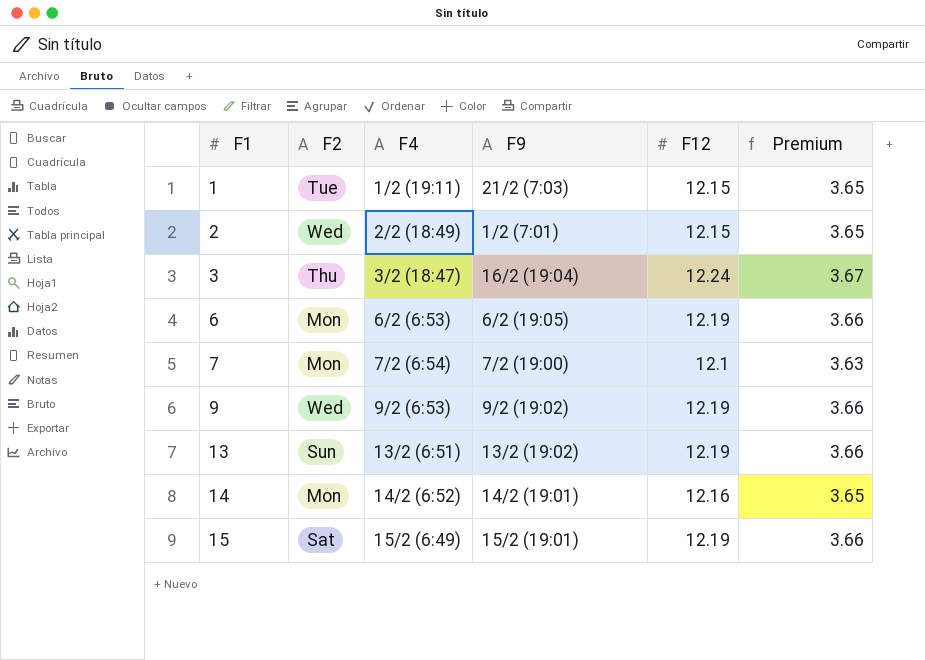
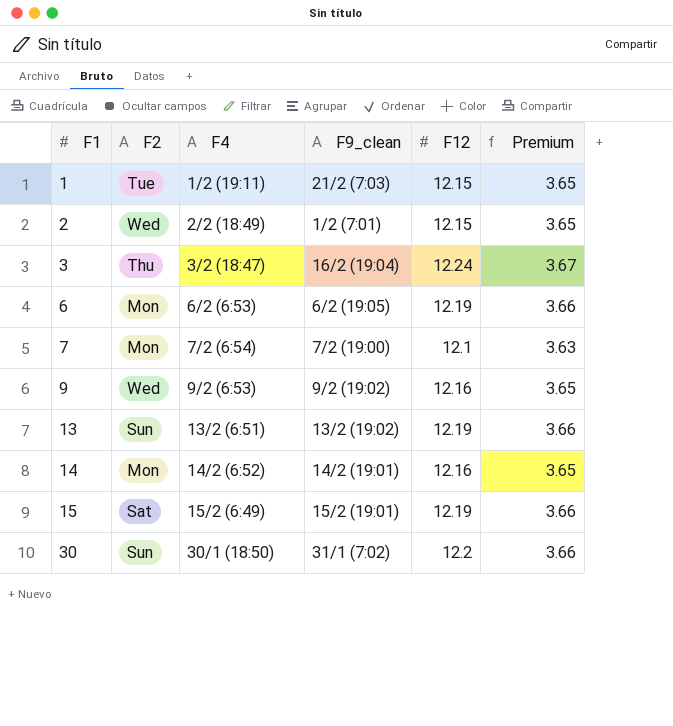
column name: F9 -> F9_clean
9 | F12: 12.19 -> 12.16
9 | Premium: 3.66 -> 3.65
row 30: none -> Sun | 30/1 (18:50) | 31/1 (7:02) | 12.2 | 3.66

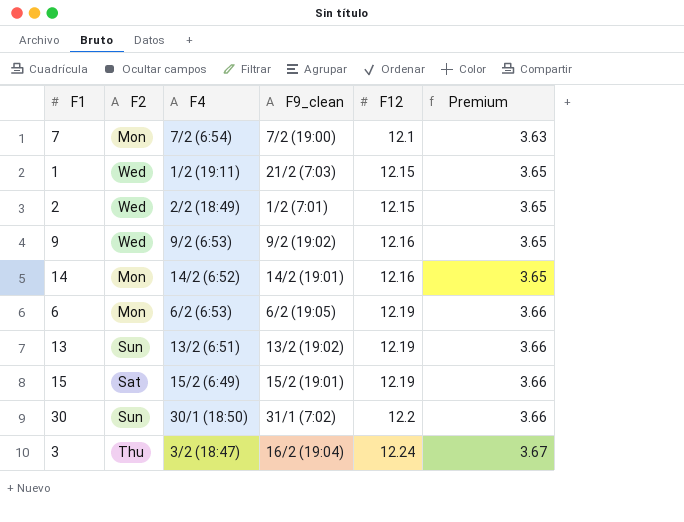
row order: F1 ascending -> F12 ascending
1 | F2: Tue -> Wed

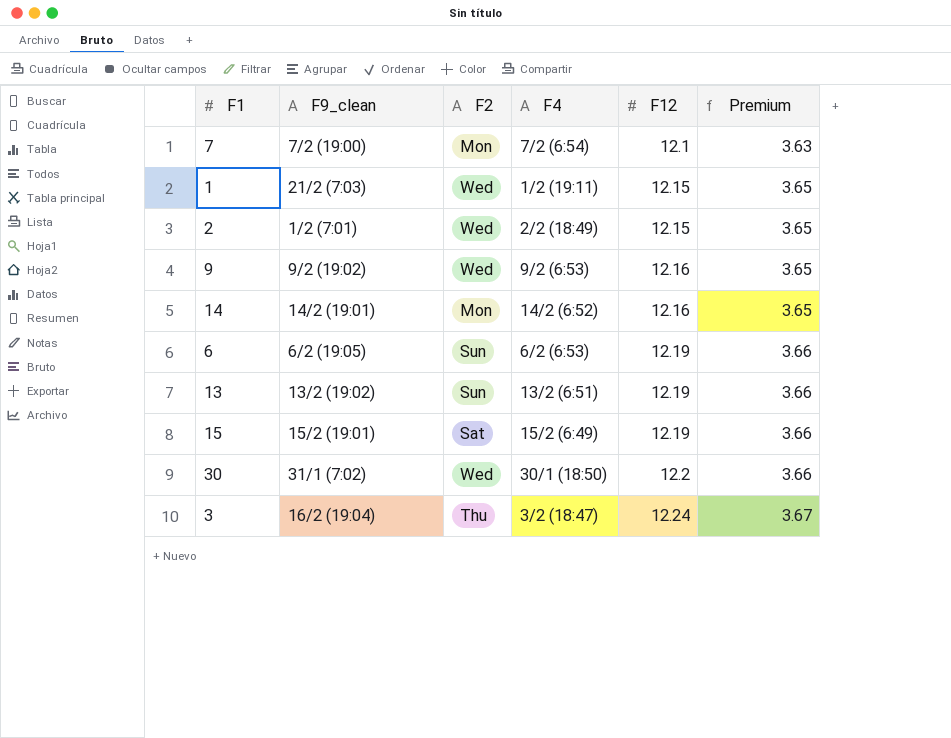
column F9_clean | position: 4 -> 2
6 | F2: Mon -> Sun
30 | F2: Sun -> Wed

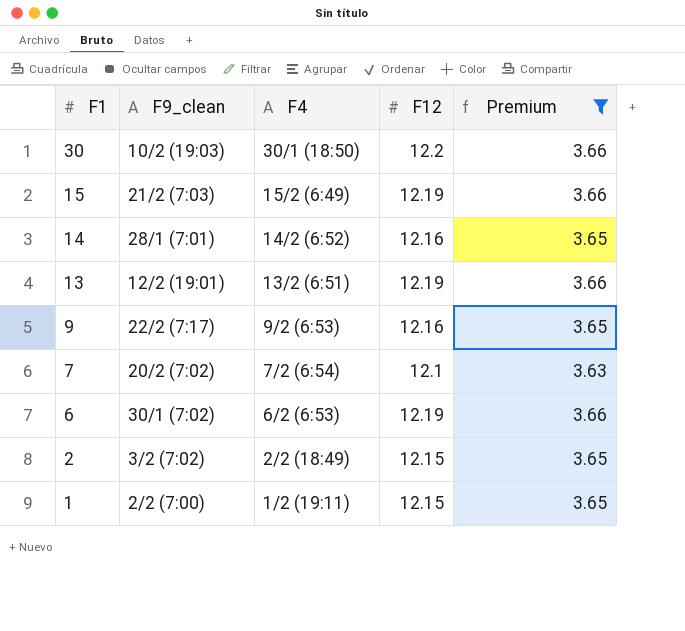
filter: none -> Premium != 3.67
row order: F12 ascending -> F1 descending
column F2 | position: 3 -> none
30 | F9_clean: 31/1 (7:02) -> 10/2 (19:03)
15 | F9_clean: 15/2 (19:01) -> 21/2 (7:03)
14 | F9_clean: 14/2 (19:01) -> 28/1 (7:01)
13 | F9_clean: 13/2 (19:02) -> 12/2 (19:01)
9 | F9_clean: 9/2 (19:02) -> 22/2 (7:17)
7 | F9_clean: 7/2 (19:00) -> 20/2 (7:02)
6 | F9_clean: 6/2 (19:05) -> 30/1 (7:02)
2 | F9_clean: 1/2 (7:01) -> 3/2 (7:02)
1 | F9_clean: 21/2 (7:03) -> 2/2 (7:00)

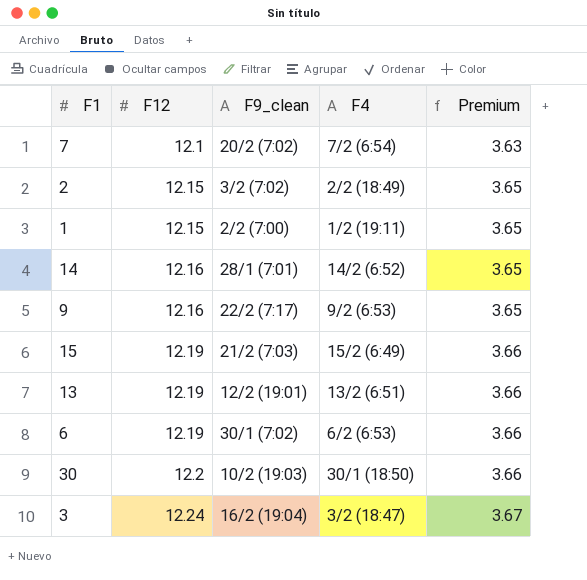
filter: Premium != 3.67 -> none
row order: F1 descending -> F12 ascending
column F12 | position: 4 -> 2

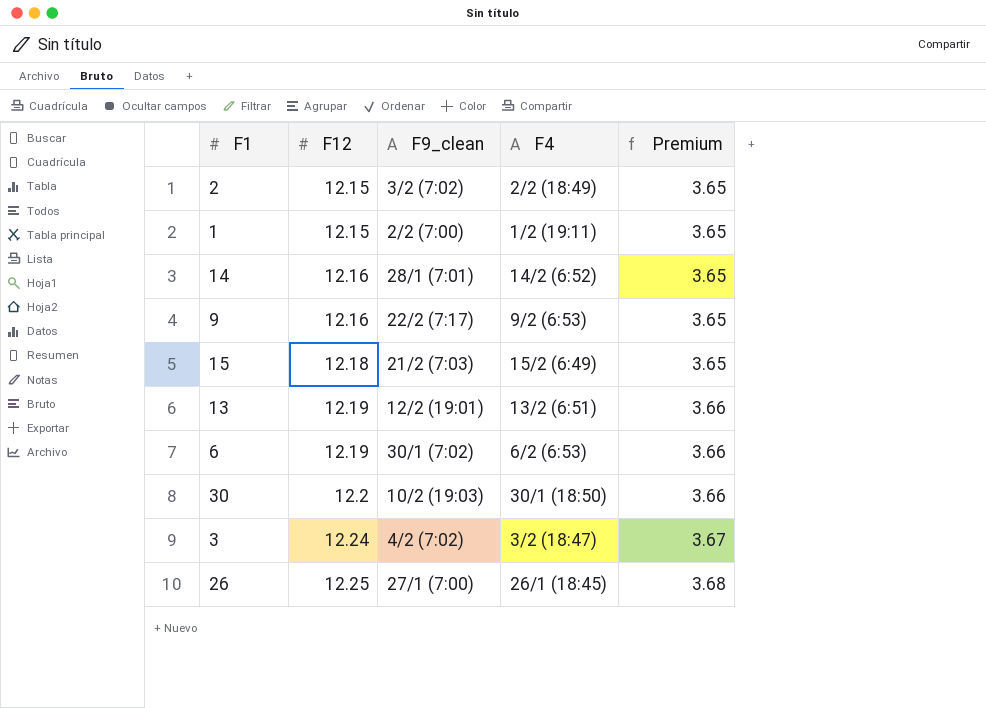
row 7: 12.1 | 20/2 (7:02) | 7/2 (6:54) | 3.63 -> none
15 | F12: 12.19 -> 12.18
15 | Premium: 3.66 -> 3.65
3 | F9_clean: 16/2 (19:04) -> 4/2 (7:02)
row 26: none -> 12.25 | 27/1 (7:00) | 26/1 (18:45) | 3.68

